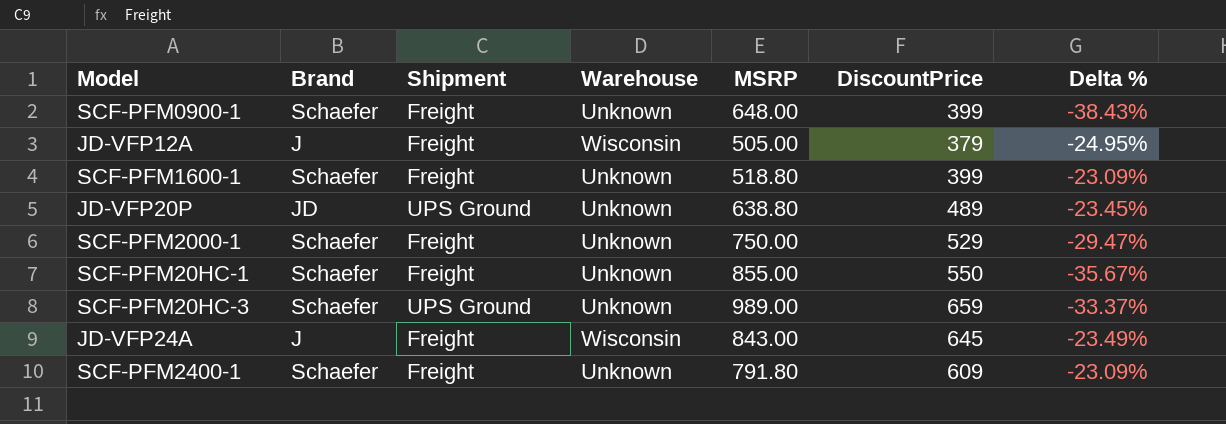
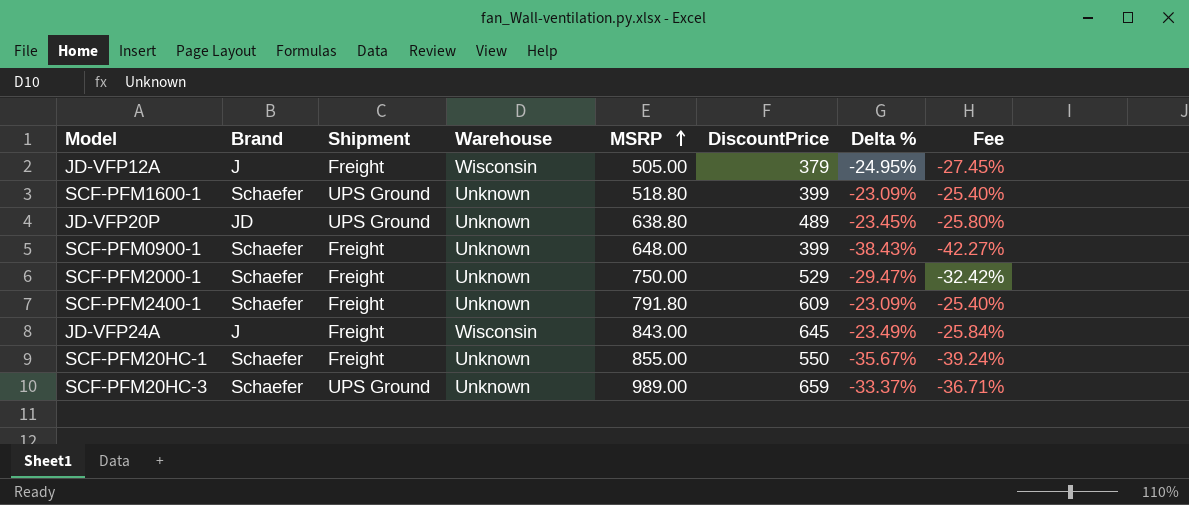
row order: none -> MSRP ascending
column Fee | formula: none -> [Delta %] * 1.1
SCF-PFM1600-1 | Shipment: Freight -> UPS Ground

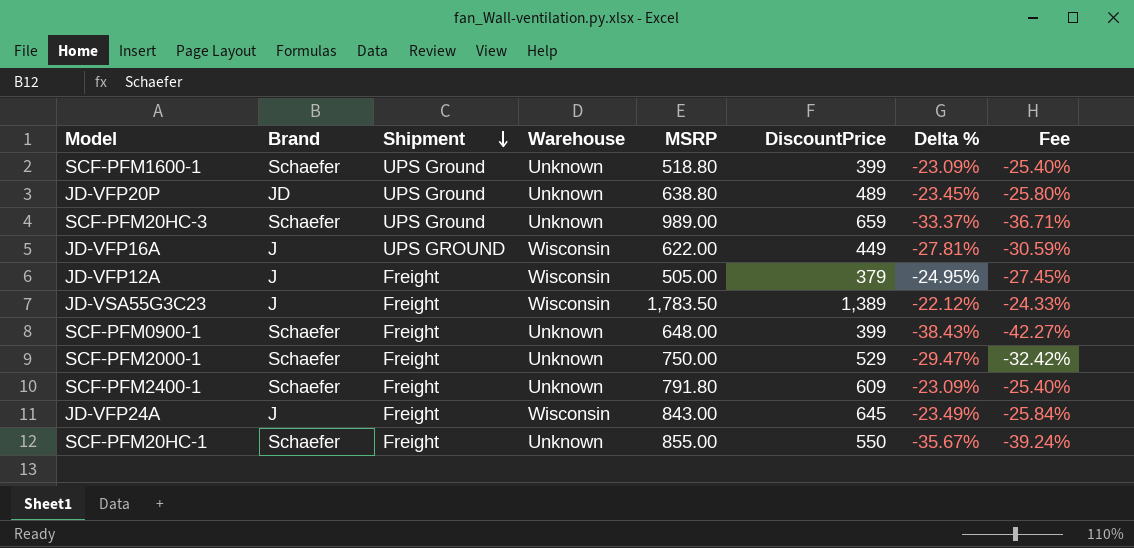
row order: MSRP ascending -> Shipment descending
row JD-VFP16A: none -> J | UPS GROUND | Wisconsin | 622.00 | 449 | -27.81% | -30.59%
row JD-VSA55G3C23: none -> J | Freight | Wisconsin | 1,783.50 | 1,389 | -22.12% | -24.33%

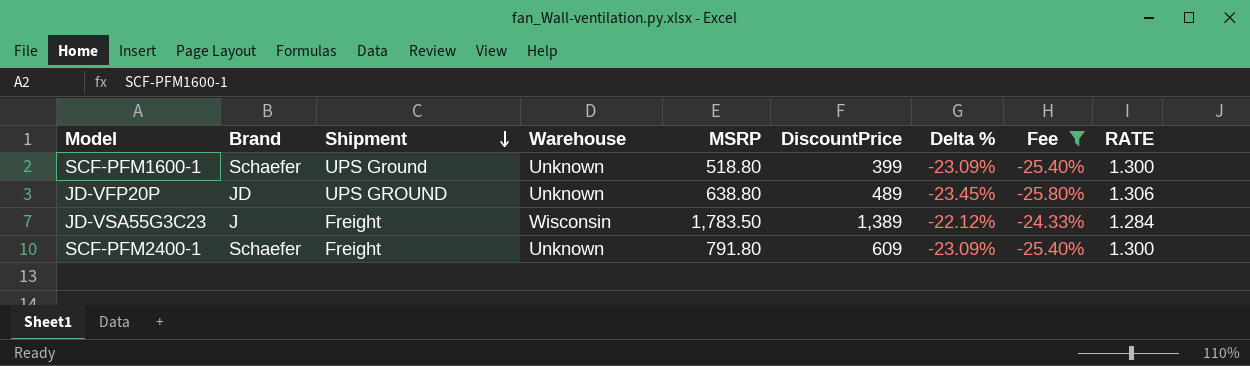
filter: none -> Fee >= -25.80%
column RATE | formula: none -> [MSRP] / [DiscountPrice]
JD-VFP20P | Shipment: UPS Ground -> UPS GROUND

